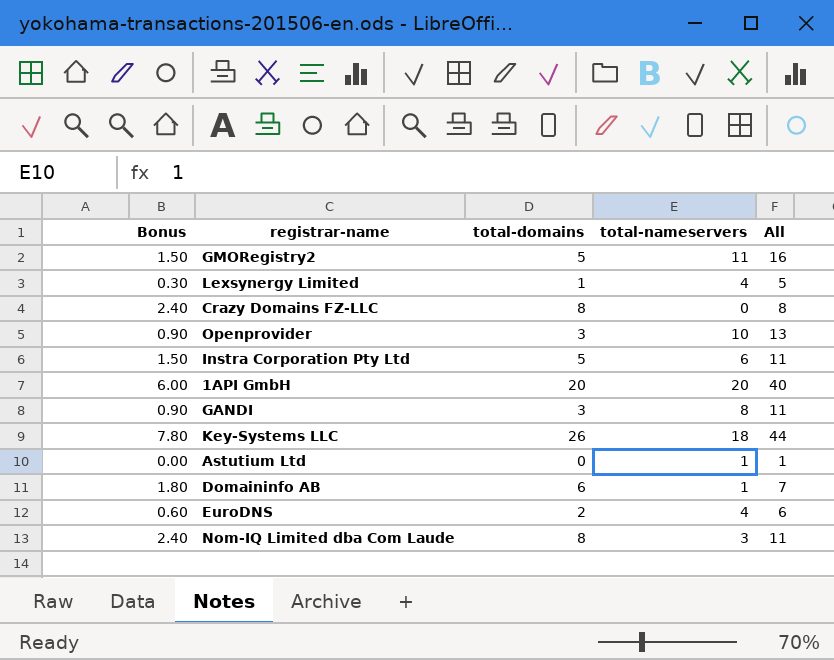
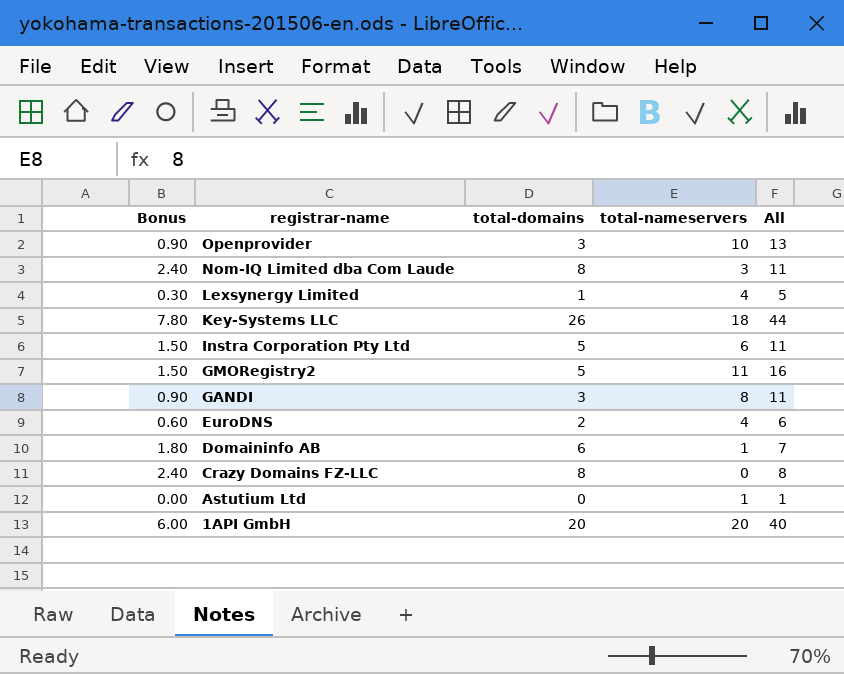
row order: none -> registrar-name descending

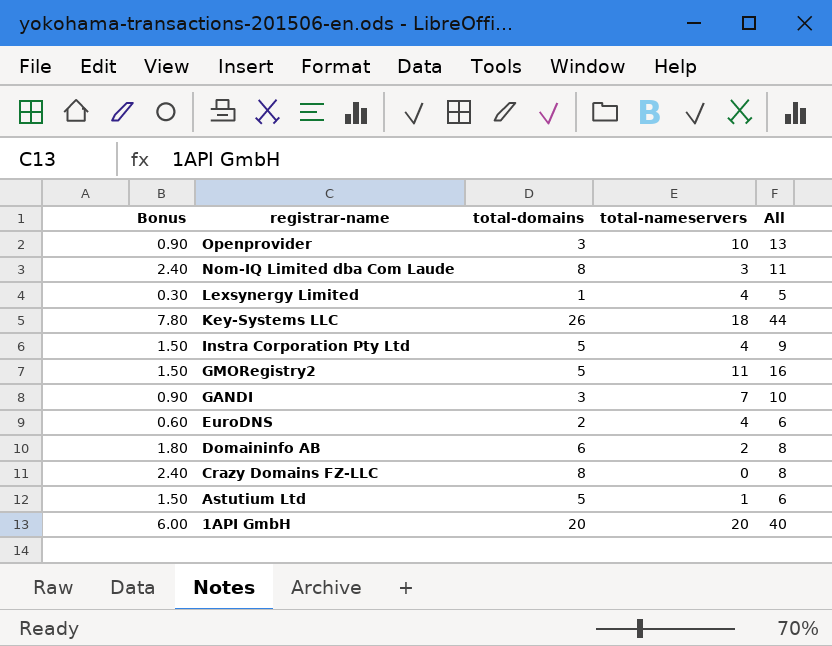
Instra Corporation Pty Ltd | total-nameservers: 6 -> 4
Instra Corporation Pty Ltd | All: 11 -> 9
GANDI | total-nameservers: 8 -> 7
GANDI | All: 11 -> 10
Domaininfo AB | total-nameservers: 1 -> 2
Domaininfo AB | All: 7 -> 8
Astutium Ltd | Bonus: 0.00 -> 1.50
Astutium Ltd | total-domains: 0 -> 5
Astutium Ltd | All: 1 -> 6

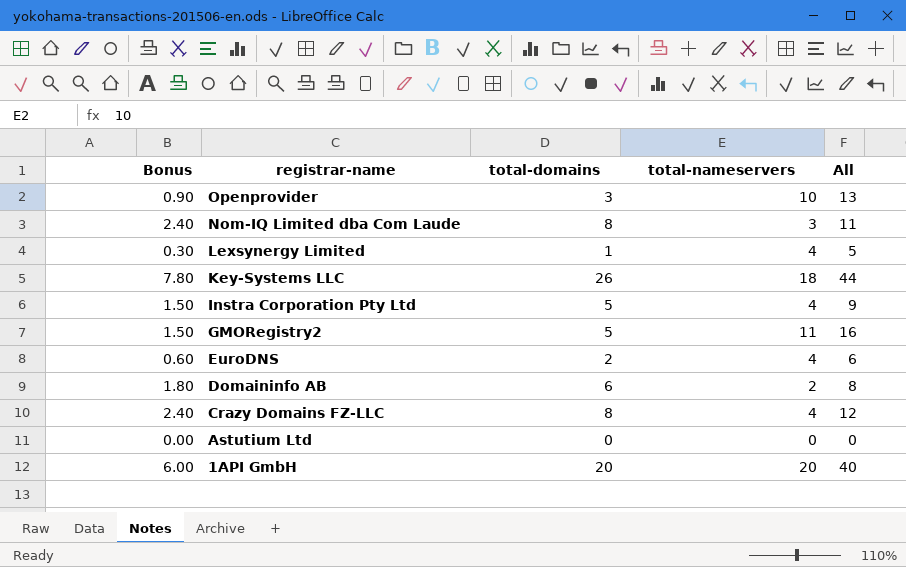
row GANDI: 0.90 | 3 | 7 | 10 -> none
Crazy Domains FZ-LLC | total-nameservers: 0 -> 4
Crazy Domains FZ-LLC | All: 8 -> 12
Astutium Ltd | Bonus: 1.50 -> 0.00
Astutium Ltd | total-domains: 5 -> 0
Astutium Ltd | total-nameservers: 1 -> 0
Astutium Ltd | All: 6 -> 0

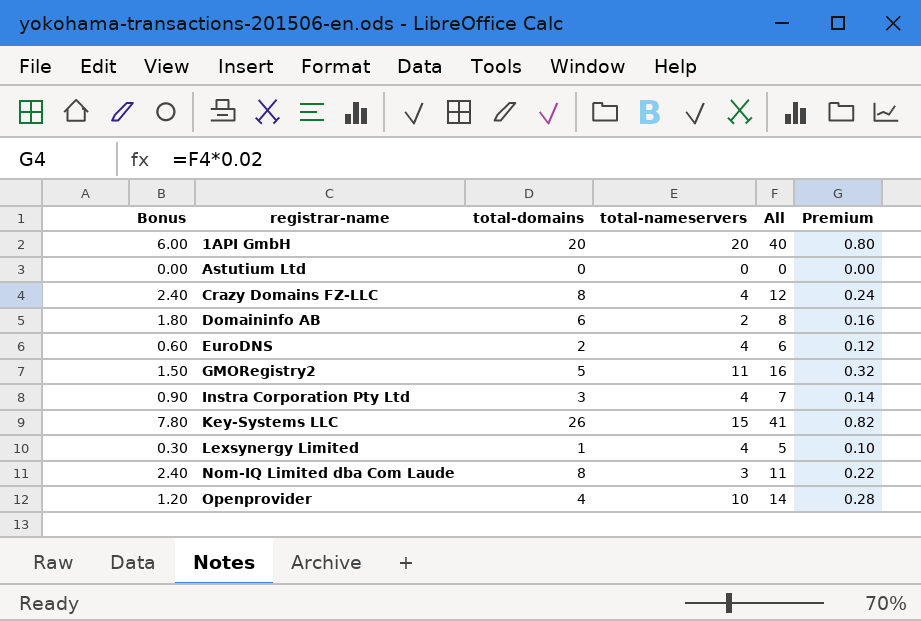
row order: registrar-name descending -> registrar-name ascending
column Premium | formula: none -> [All] * 0.02
Instra Corporation Pty Ltd | Bonus: 1.50 -> 0.90
Instra Corporation Pty Ltd | total-domains: 5 -> 3
Instra Corporation Pty Ltd | All: 9 -> 7
Key-Systems LLC | total-nameservers: 18 -> 15
Key-Systems LLC | All: 44 -> 41
Openprovider | Bonus: 0.90 -> 1.20
Openprovider | total-domains: 3 -> 4
Openprovider | All: 13 -> 14

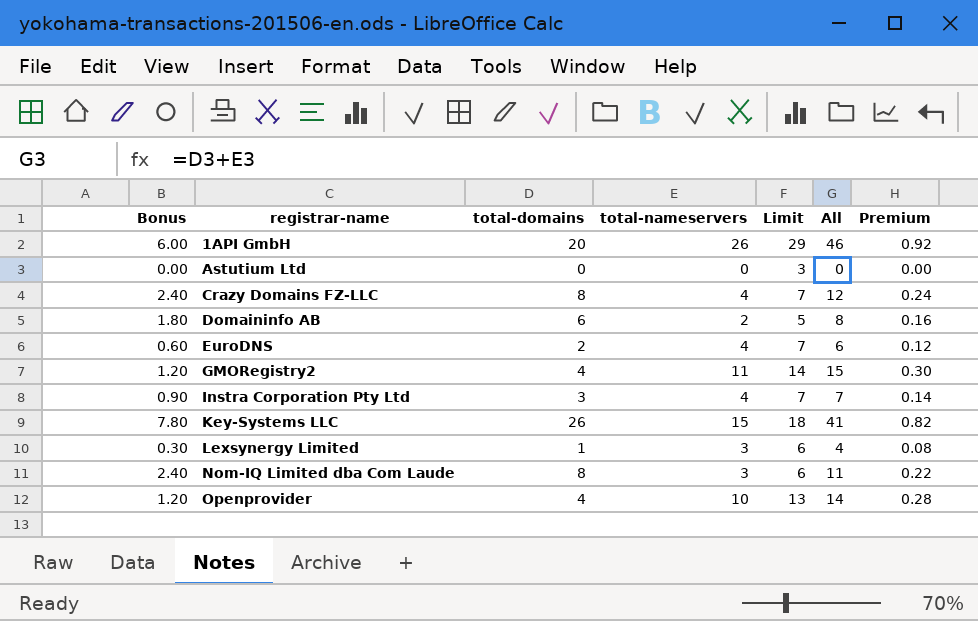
column Limit | formula: none -> [total-nameservers] + 3
1API GmbH | total-nameservers: 20 -> 26
1API GmbH | All: 40 -> 46
1API GmbH | Premium: 0.80 -> 0.92
GMORegistry2 | Bonus: 1.50 -> 1.20
GMORegistry2 | total-domains: 5 -> 4
GMORegistry2 | All: 16 -> 15
GMORegistry2 | Premium: 0.32 -> 0.30
Lexsynergy Limited | total-nameservers: 4 -> 3
Lexsynergy Limited | All: 5 -> 4
Lexsynergy Limited | Premium: 0.10 -> 0.08

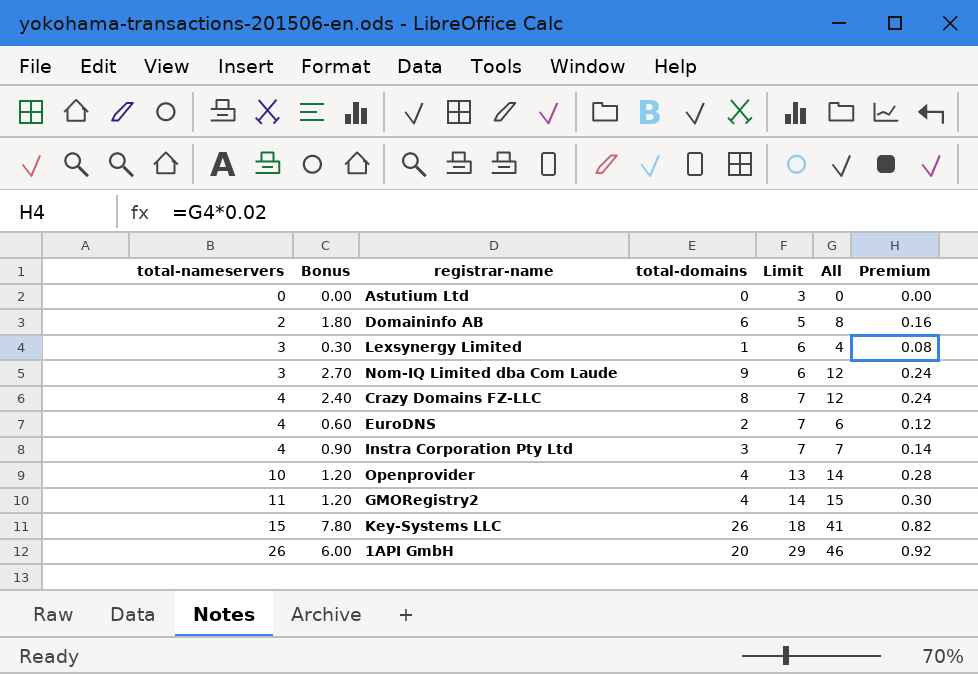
row order: registrar-name ascending -> total-nameservers ascending
column total-nameservers | position: 4 -> 1
Nom-IQ Limited dba Com Laude | Bonus: 2.40 -> 2.70
Nom-IQ Limited dba Com Laude | total-domains: 8 -> 9
Nom-IQ Limited dba Com Laude | All: 11 -> 12
Nom-IQ Limited dba Com Laude | Premium: 0.22 -> 0.24

